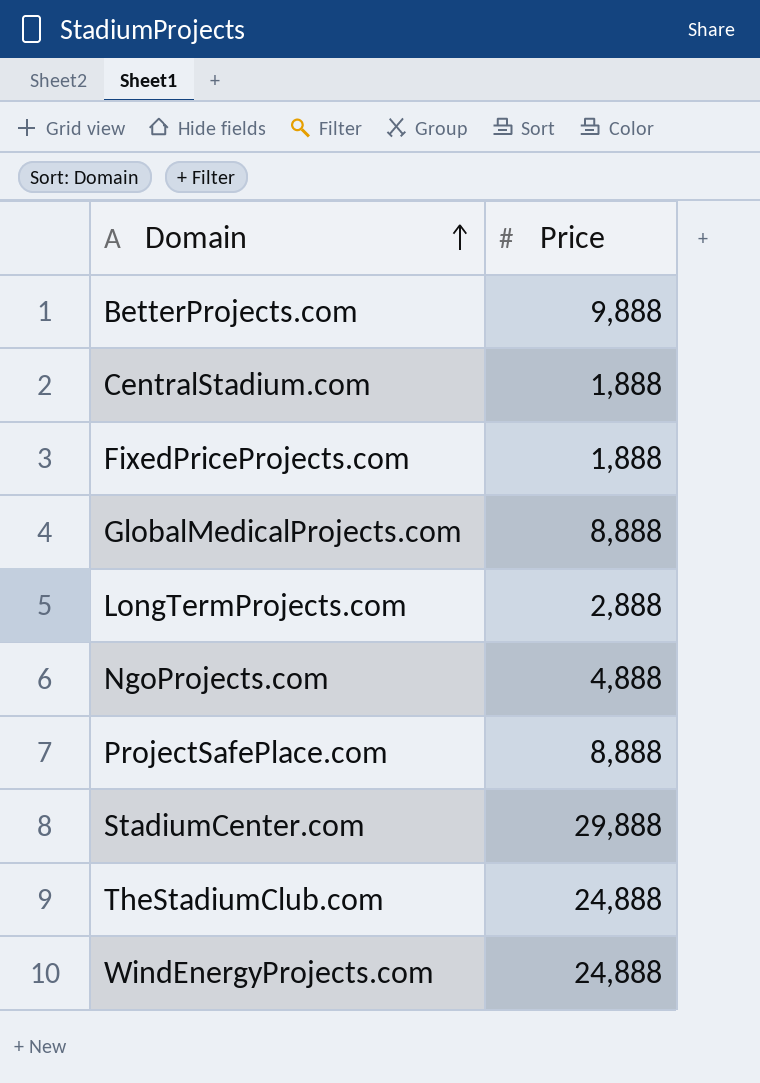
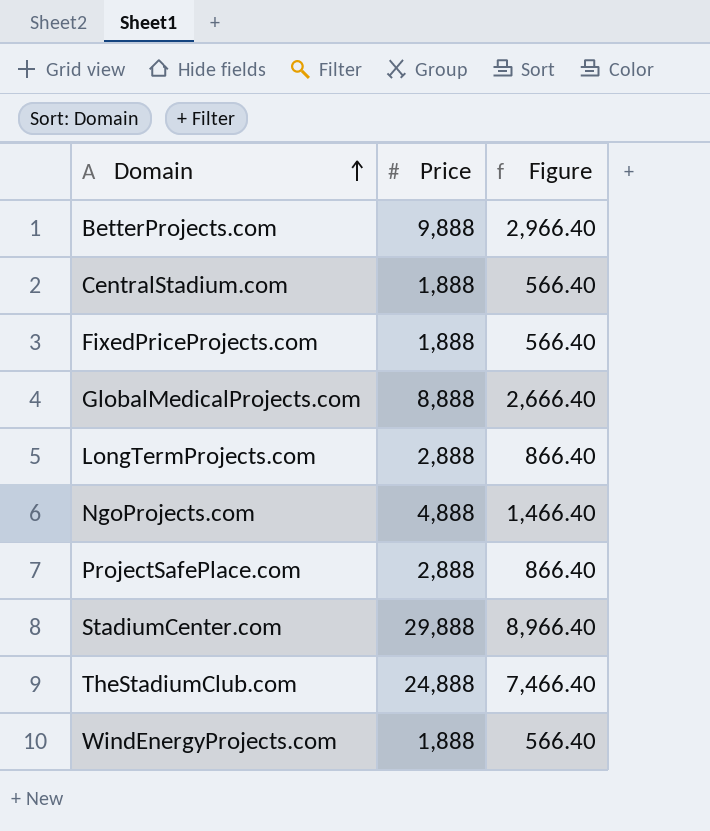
column Figure | formula: none -> [Price] * 0.3
ProjectSafePlace.com | Price: 8,888 -> 2,888
WindEnergyProjects.com | Price: 24,888 -> 1,888

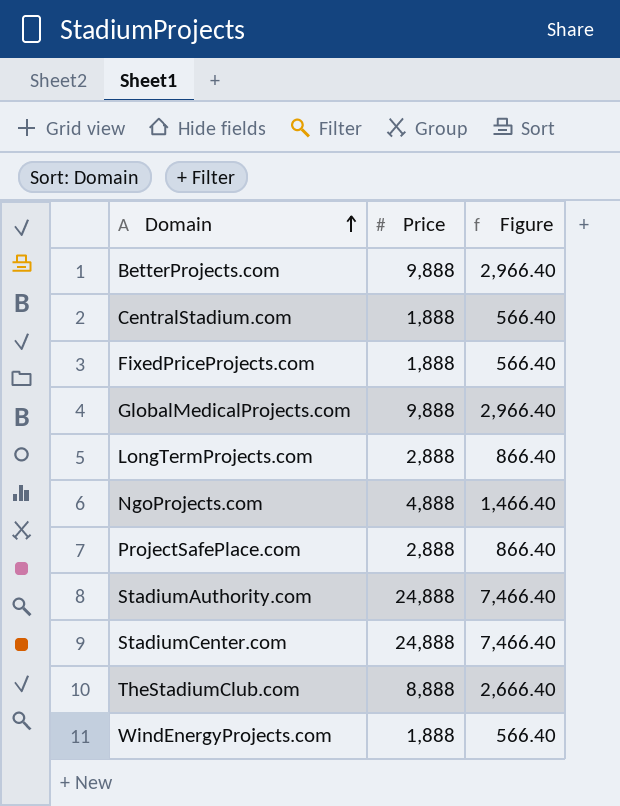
GlobalMedicalProjects.com | Price: 8,888 -> 9,888
GlobalMedicalProjects.com | Figure: 2,666.40 -> 2,966.40
row StadiumAuthority.com: none -> 24,888 | 7,466.40
StadiumCenter.com | Price: 29,888 -> 24,888
StadiumCenter.com | Figure: 8,966.40 -> 7,466.40
TheStadiumClub.com | Price: 24,888 -> 8,888
TheStadiumClub.com | Figure: 7,466.40 -> 2,666.40

